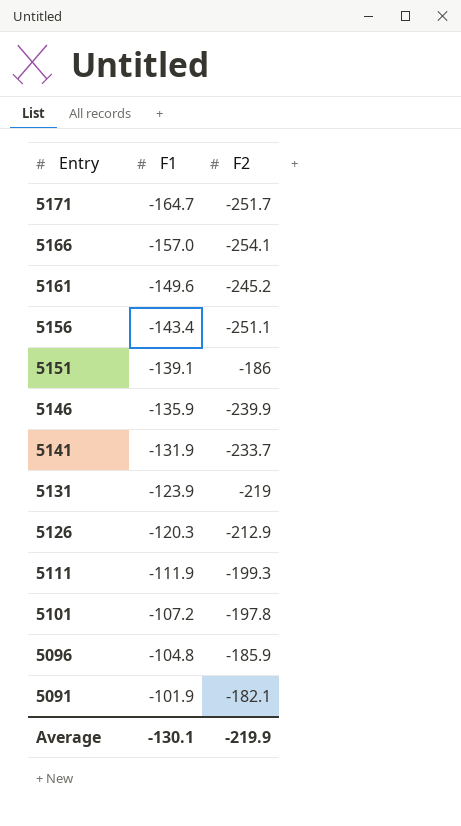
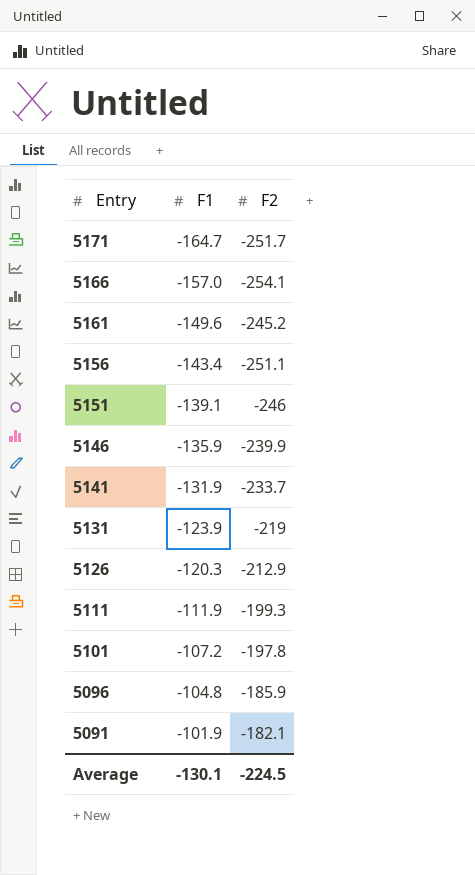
5151 | F2: -186 -> -246
Average | F2: -219.9 -> -224.5

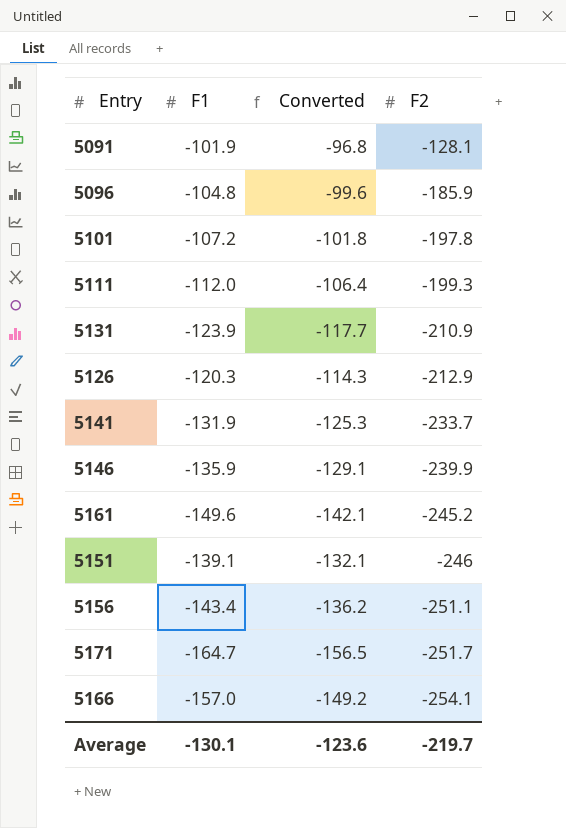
row order: Entry descending -> F2 descending
column Converted | formula: none -> [F1] * 0.95
5091 | F2: -182.1 -> -128.1
5111 | F1: -111.9 -> -112.0
5131 | F2: -219 -> -210.9
Average | F2: -224.5 -> -219.7

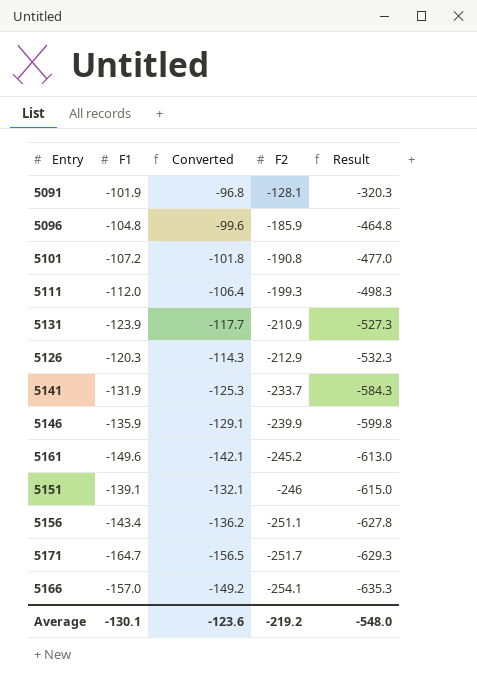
column Result | formula: none -> [F2] * 2.5
5101 | F2: -197.8 -> -190.8
Average | F2: -219.7 -> -219.2

